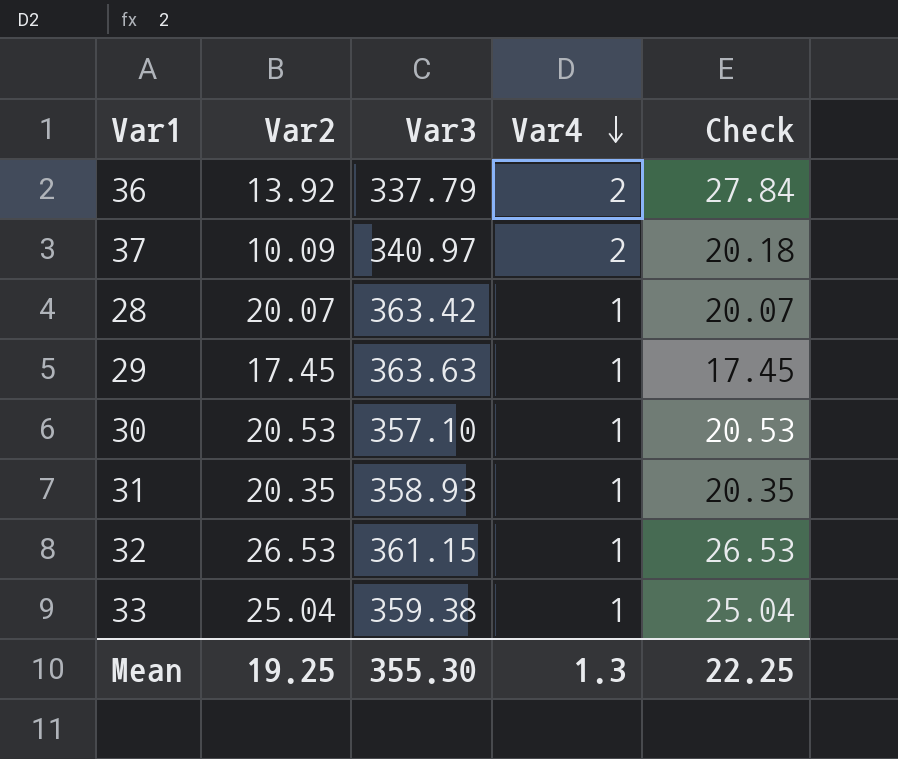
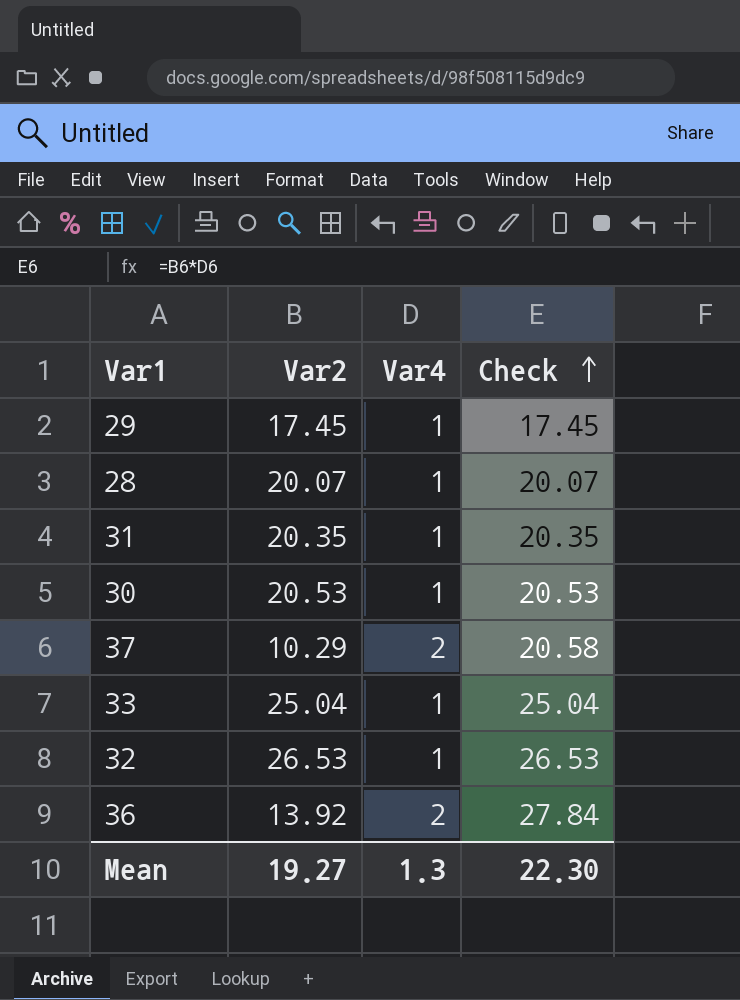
row order: Var4 descending -> Check ascending
column Var3 | position: 3 -> none
37 | Var2: 10.09 -> 10.29
37 | Check: 20.18 -> 20.58
Mean | Var2: 19.25 -> 19.27
Mean | Check: 22.25 -> 22.30

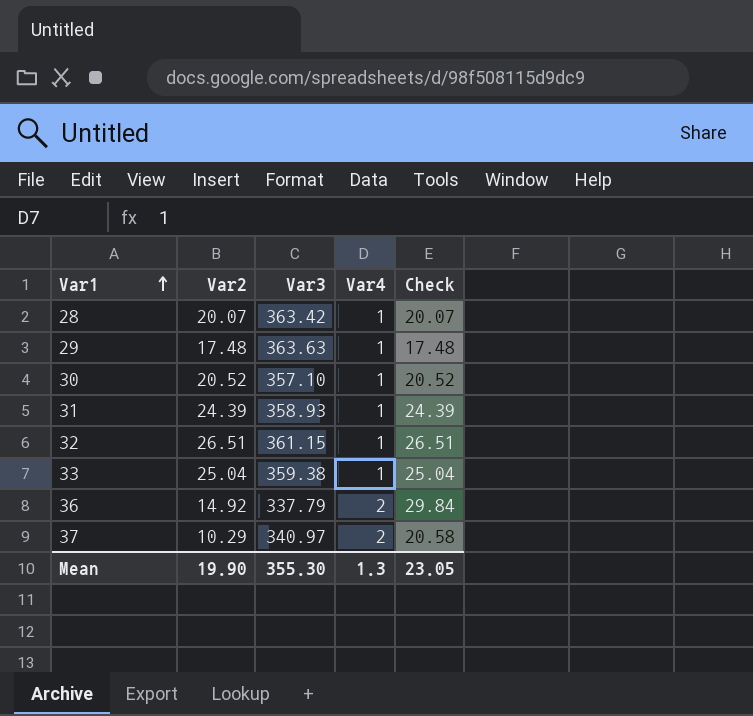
row order: Check ascending -> Var1 ascending
column Var3 | position: none -> 3
29 | Var2: 17.45 -> 17.48
29 | Check: 17.45 -> 17.48
30 | Var2: 20.53 -> 20.52
30 | Check: 20.53 -> 20.52
31 | Var2: 20.35 -> 24.39
31 | Check: 20.35 -> 24.39
32 | Var2: 26.53 -> 26.51
32 | Check: 26.53 -> 26.51
36 | Var2: 13.92 -> 14.92
36 | Check: 27.84 -> 29.84
Mean | Var2: 19.27 -> 19.90
Mean | Check: 22.30 -> 23.05

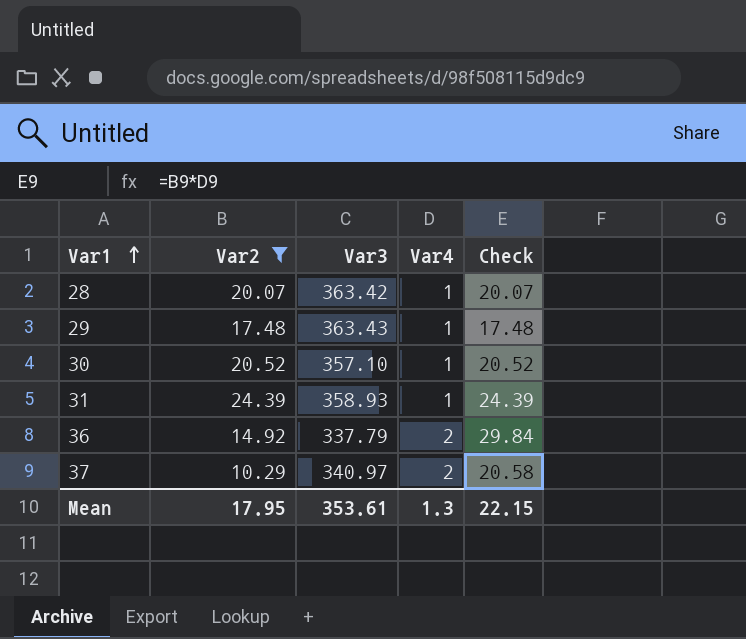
filter: none -> Var2 <= 24.39
29 | Var3: 363.63 -> 363.43
Mean | Var2: 19.90 -> 17.95
Mean | Var3: 355.30 -> 353.61
Mean | Check: 23.05 -> 22.15

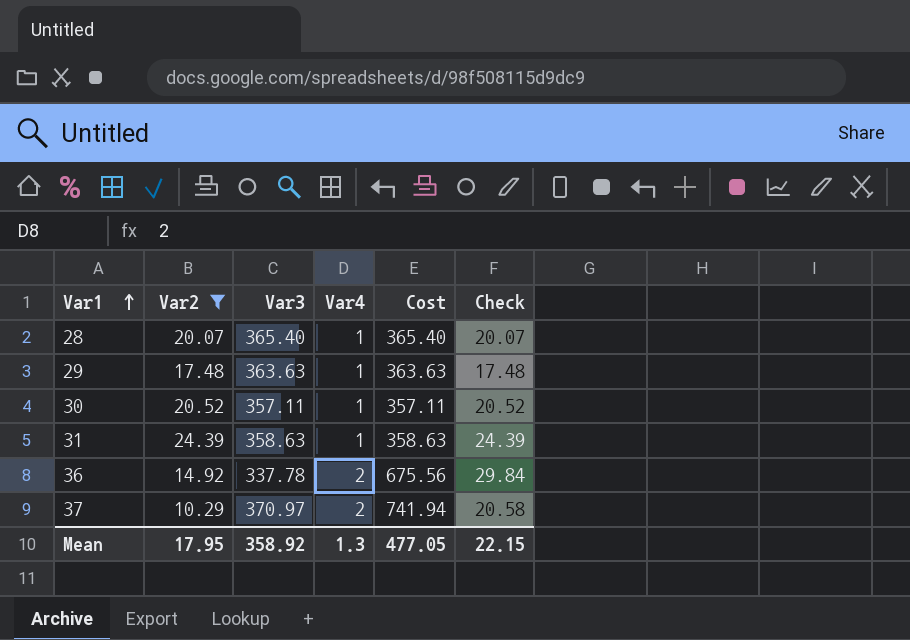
column Cost | formula: none -> [Var3] * [Var4]
28 | Var3: 363.42 -> 365.40
29 | Var3: 363.43 -> 363.63
30 | Var3: 357.10 -> 357.11
31 | Var3: 358.93 -> 358.63
36 | Var3: 337.79 -> 337.78
37 | Var3: 340.97 -> 370.97
Mean | Var3: 353.61 -> 358.92

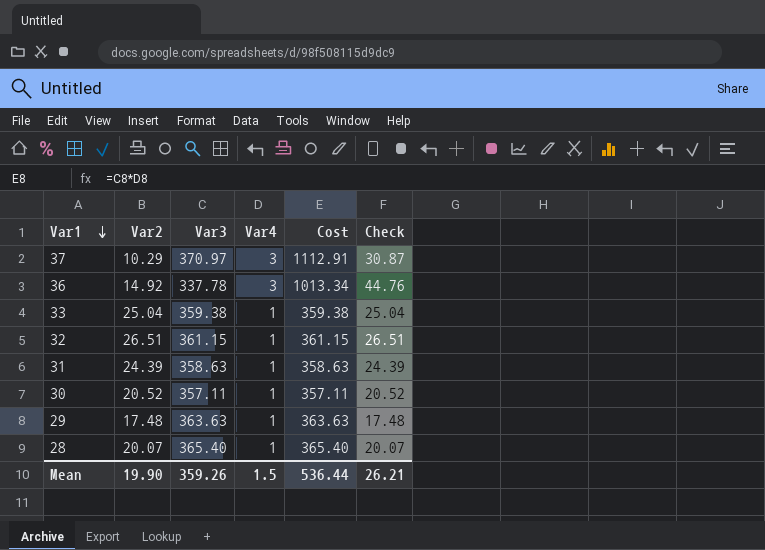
filter: Var2 <= 24.39 -> none
row order: Var1 ascending -> Var1 descending
37 | Var4: 2 -> 3
37 | Cost: 741.94 -> 1112.91
37 | Check: 20.58 -> 30.87
36 | Var4: 2 -> 3
36 | Cost: 675.56 -> 1013.34
36 | Check: 29.84 -> 44.76
Mean | Var2: 17.95 -> 19.90
Mean | Var3: 358.92 -> 359.26
Mean | Var4: 1.3 -> 1.5
Mean | Cost: 477.05 -> 536.44
Mean | Check: 22.15 -> 26.21

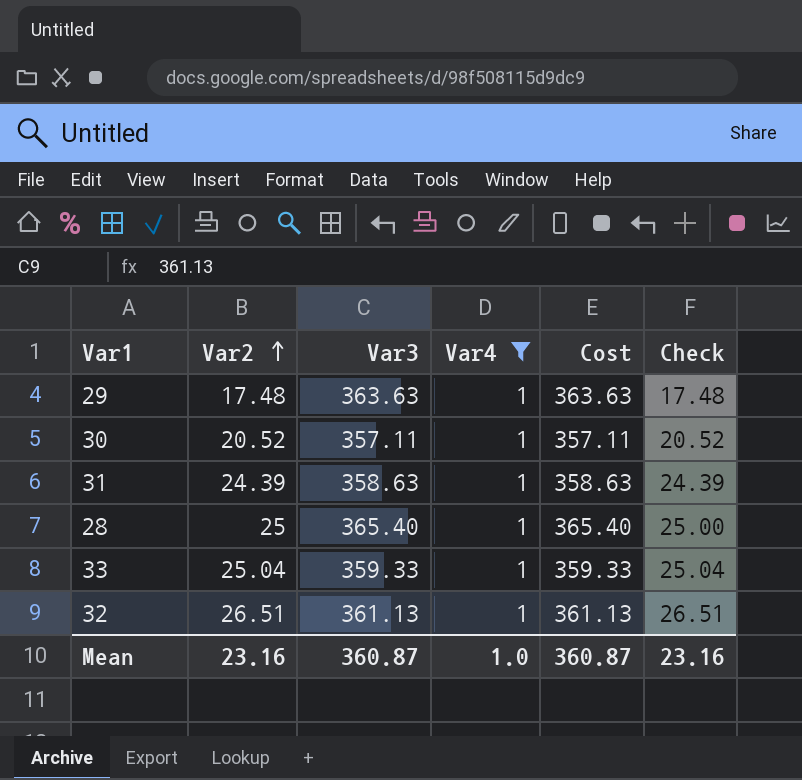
filter: none -> Var4 = 1
row order: Var1 descending -> Var2 ascending
28 | Var2: 20.07 -> 25
28 | Check: 20.07 -> 25.00
33 | Var3: 359.38 -> 359.33
33 | Cost: 359.38 -> 359.33
32 | Var3: 361.15 -> 361.13
32 | Cost: 361.15 -> 361.13
Mean | Var2: 19.90 -> 23.16
Mean | Var3: 359.26 -> 360.87
Mean | Var4: 1.5 -> 1.0
Mean | Cost: 536.44 -> 360.87
Mean | Check: 26.21 -> 23.16

